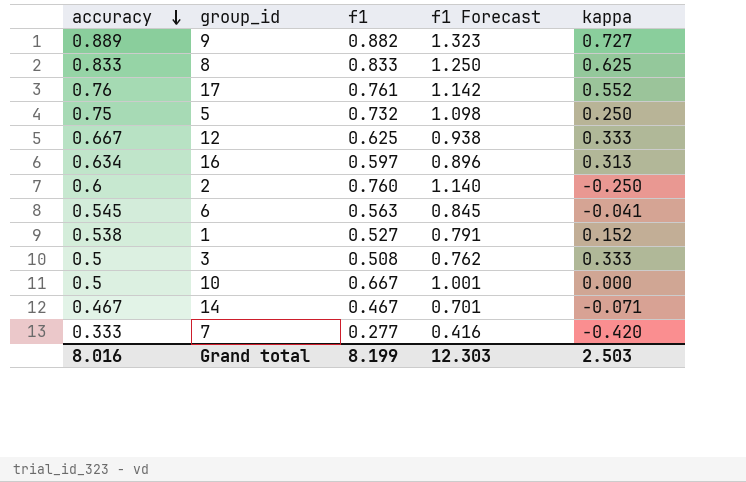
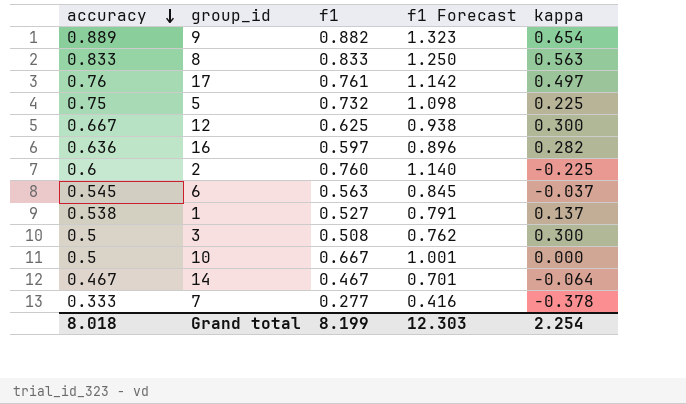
9 | kappa: 0.727 -> 0.654
8 | kappa: 0.625 -> 0.563
17 | kappa: 0.552 -> 0.497
5 | kappa: 0.250 -> 0.225
12 | kappa: 0.333 -> 0.300
16 | accuracy: 0.634 -> 0.636
16 | kappa: 0.313 -> 0.282
2 | kappa: -0.250 -> -0.225
6 | kappa: -0.041 -> -0.037
1 | kappa: 0.152 -> 0.137
3 | kappa: 0.333 -> 0.300
14 | kappa: -0.071 -> -0.064
7 | kappa: -0.420 -> -0.378
Grand total | accuracy: 8.016 -> 8.018
Grand total | kappa: 2.503 -> 2.254

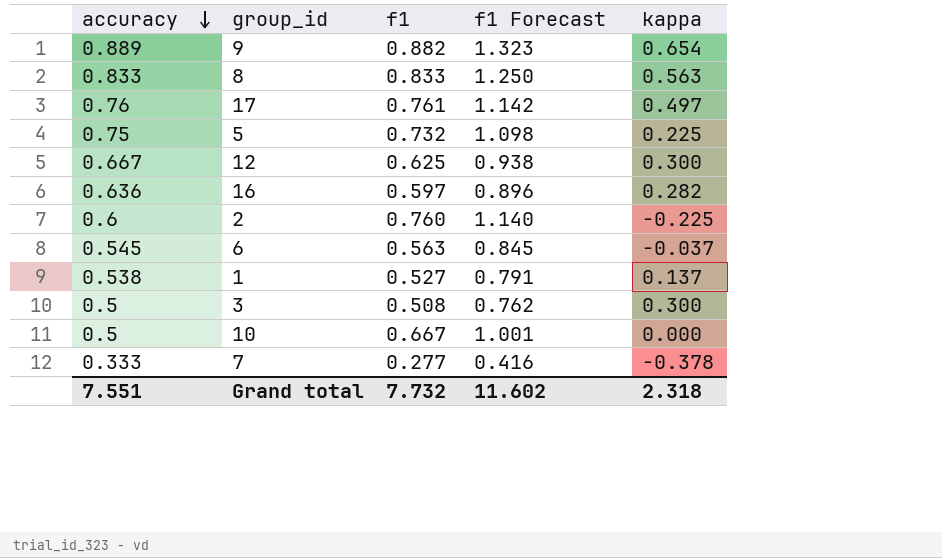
row 14: 0.467 | 0.467 | 0.701 | -0.064 -> none
Grand total | accuracy: 8.018 -> 7.551
Grand total | f1: 8.199 -> 7.732
Grand total | f1 Forecast: 12.303 -> 11.602
Grand total | kappa: 2.254 -> 2.318

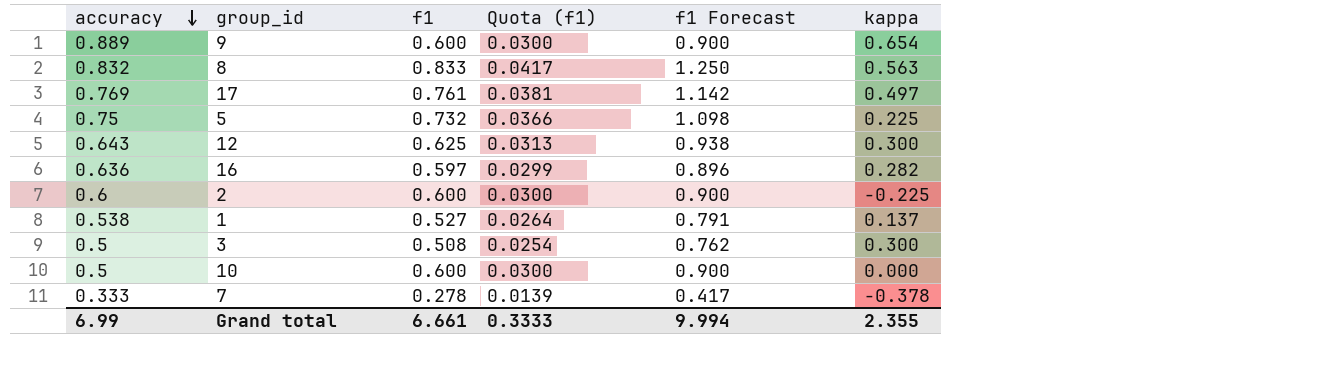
column Quota (f1) | formula: none -> [f1] * 0.05
row 6: 0.545 | 0.563 | 0.845 | -0.037 -> none
9 | f1: 0.882 -> 0.600
9 | f1 Forecast: 1.323 -> 0.900
8 | accuracy: 0.833 -> 0.832
17 | accuracy: 0.76 -> 0.769
12 | accuracy: 0.667 -> 0.643
2 | f1: 0.760 -> 0.600
2 | f1 Forecast: 1.140 -> 0.900
10 | f1: 0.667 -> 0.600
10 | f1 Forecast: 1.001 -> 0.900
7 | f1: 0.277 -> 0.278
7 | f1 Forecast: 0.416 -> 0.417
Grand total | accuracy: 7.551 -> 6.99
Grand total | f1: 7.732 -> 6.661
Grand total | f1 Forecast: 11.602 -> 9.994
Grand total | kappa: 2.318 -> 2.355

